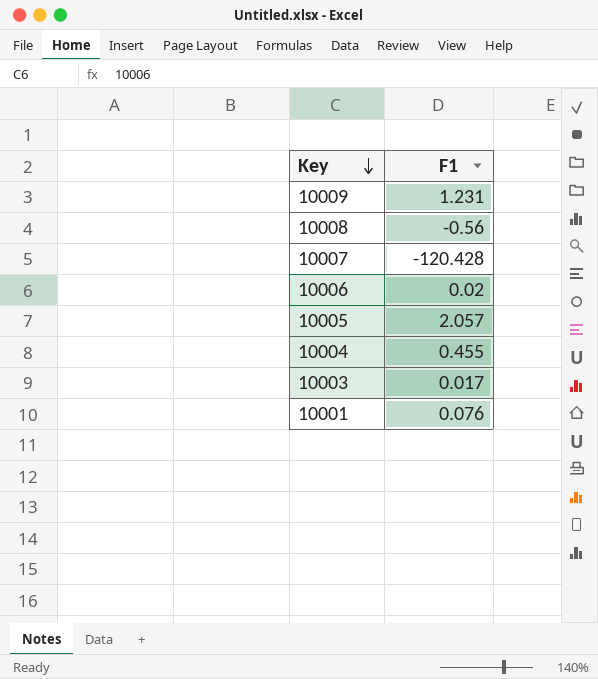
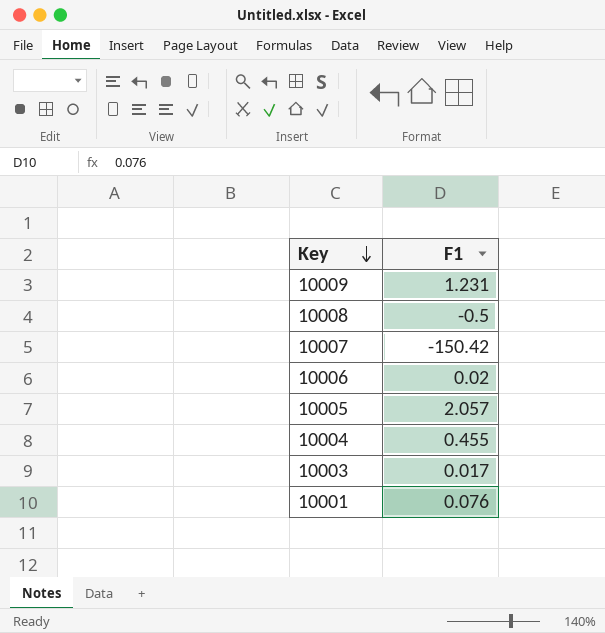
10008 | F1: -0.56 -> -0.5
10007 | F1: -120.428 -> -150.42

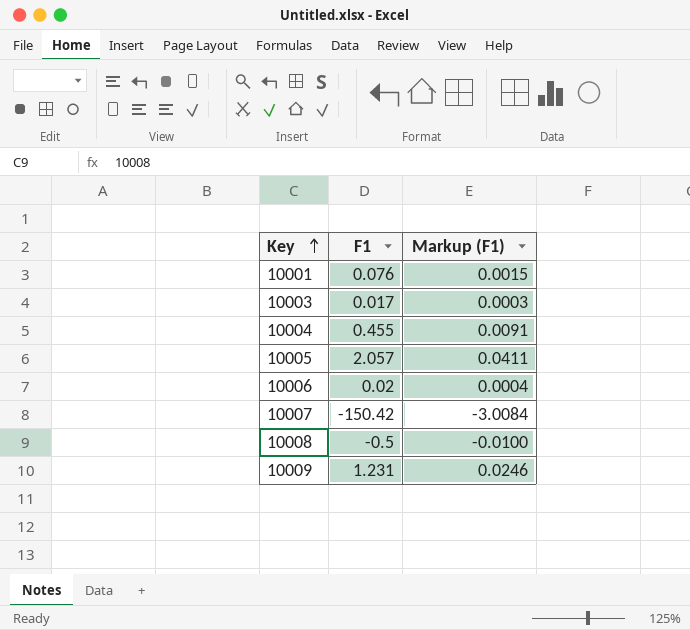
row order: Key descending -> Key ascending
column Markup (F1) | formula: none -> [F1] * 0.02

